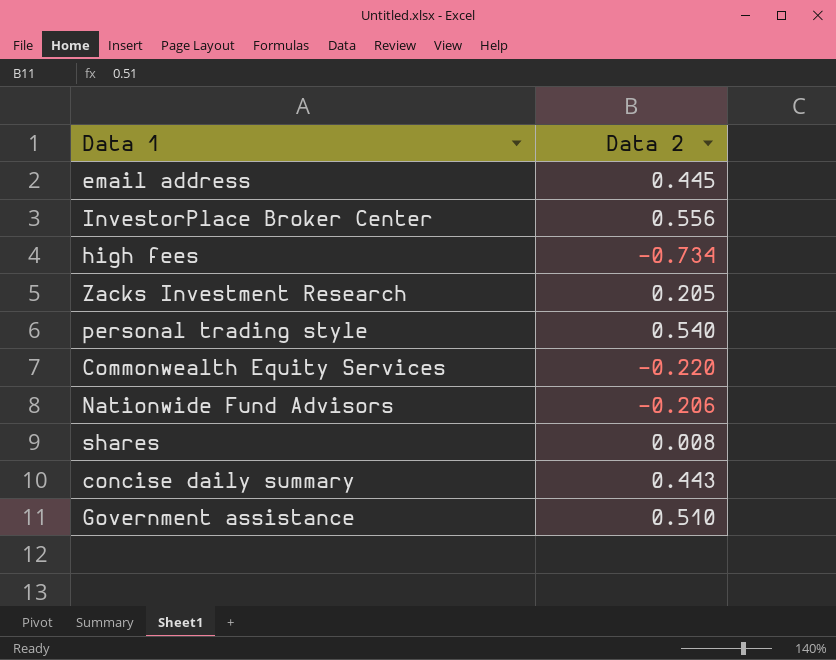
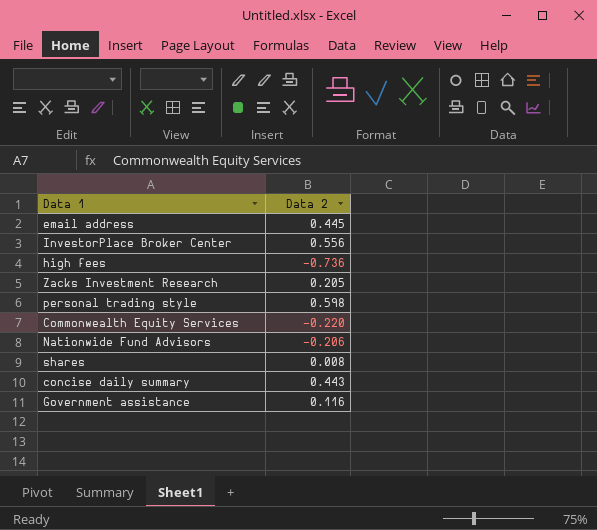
high fees | Data 2: -0.734 -> -0.736
personal trading style | Data 2: 0.540 -> 0.598
Government assistance | Data 2: 0.510 -> 0.116

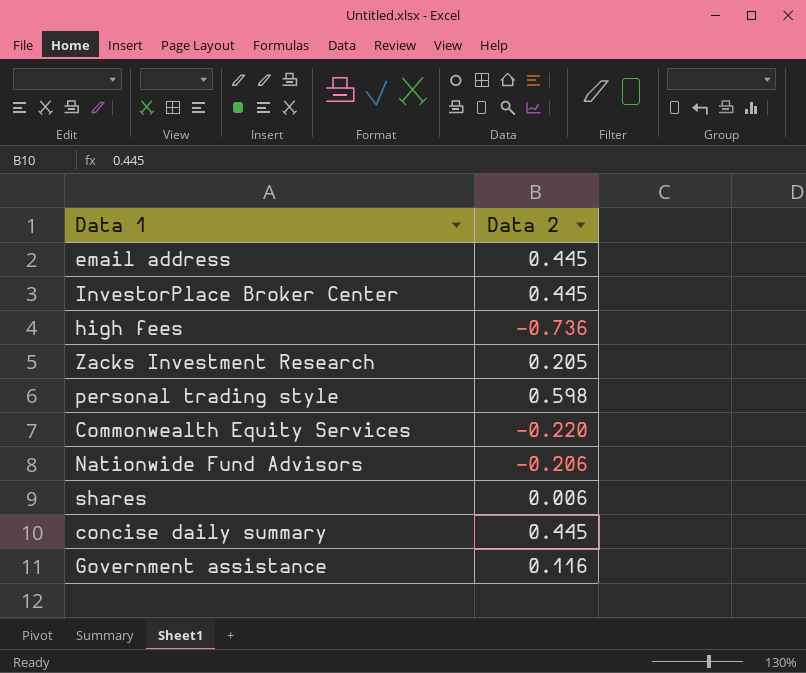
InvestorPlace Broker Center | Data 2: 0.556 -> 0.445
shares | Data 2: 0.008 -> 0.006
concise daily summary | Data 2: 0.443 -> 0.445

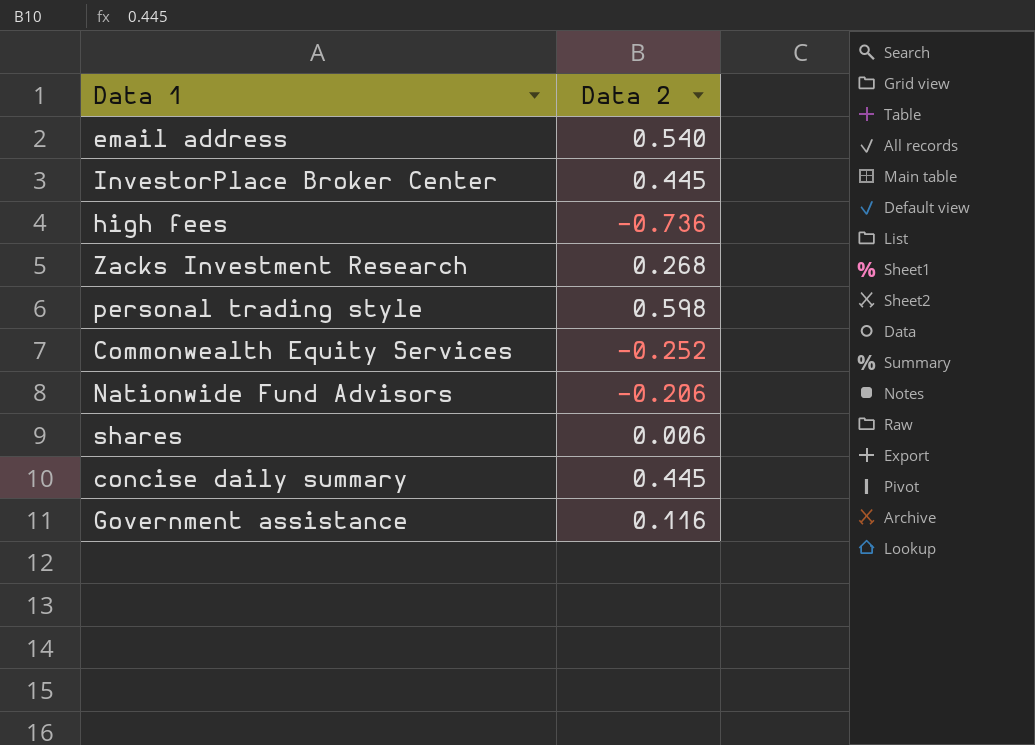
email address | Data 2: 0.445 -> 0.540
Zacks Investment Research | Data 2: 0.205 -> 0.268
Commonwealth Equity Services | Data 2: -0.220 -> -0.252

